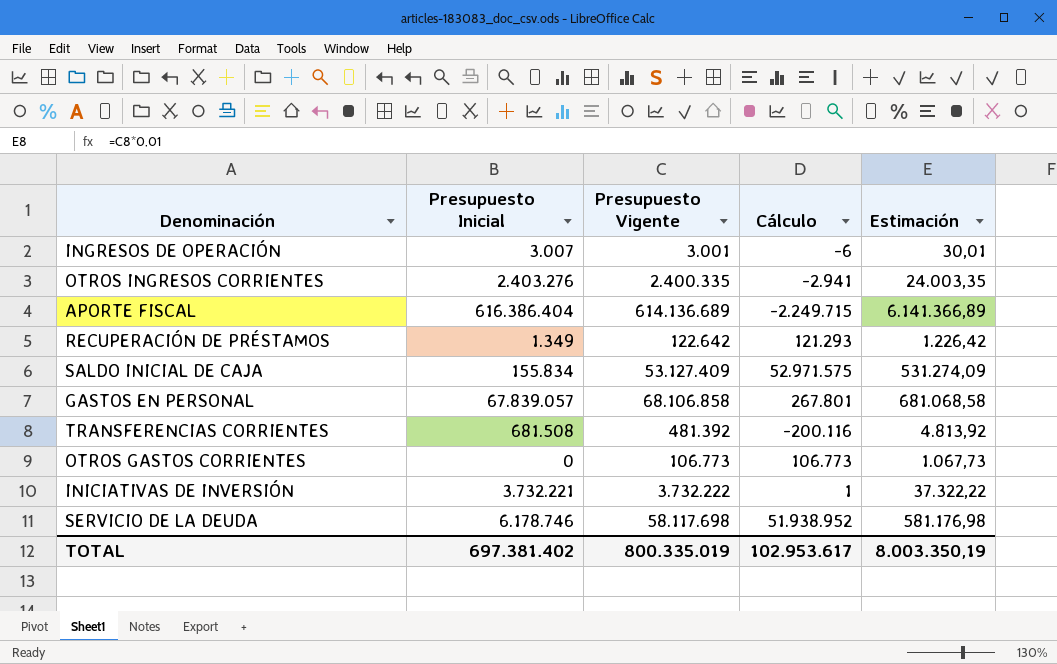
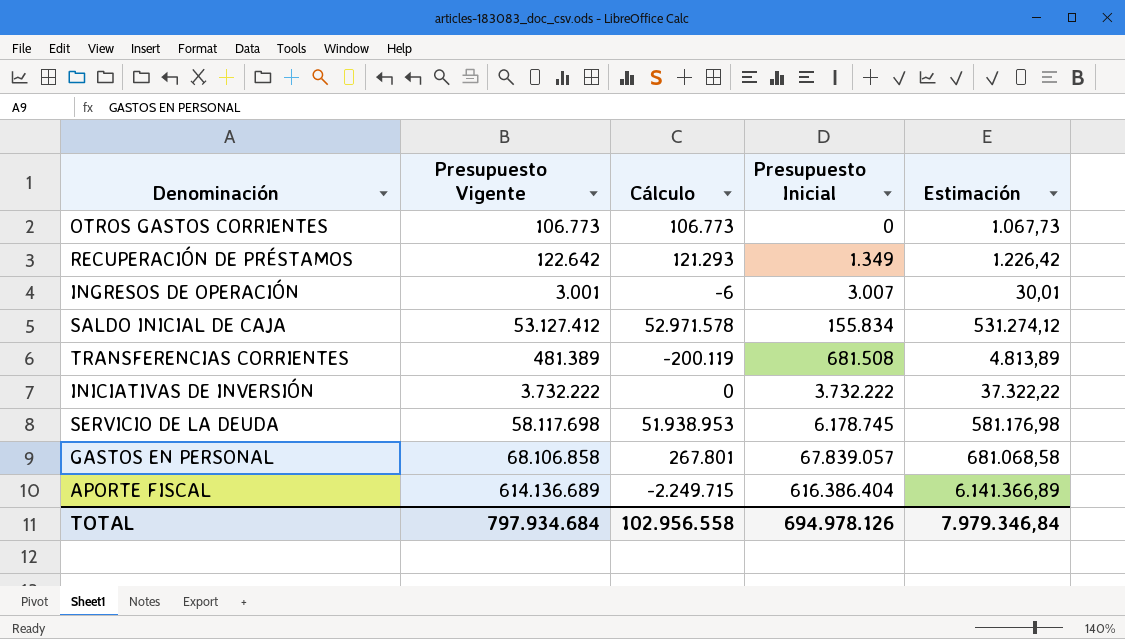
row order: none -> Presupuesto Inicial ascending
column Presupuesto Inicial | position: 2 -> 4
row OTROS INGRESOS CORRIENTES: 2.403.276 | 2.400.335 | -2.941 | 24.003,35 -> none
SALDO INICIAL DE CAJA | Presupuesto Vigente: 53.127.409 -> 53.127.412
SALDO INICIAL DE CAJA | Cálculo: 52.971.575 -> 52.971.578
SALDO INICIAL DE CAJA | Estimación: 531.274,09 -> 531.274,12
TRANSFERENCIAS CORRIENTES | Presupuesto Vigente: 481.392 -> 481.389
TRANSFERENCIAS CORRIENTES | Cálculo: -200.116 -> -200.119
TRANSFERENCIAS CORRIENTES | Estimación: 4.813,92 -> 4.813,89
INICIATIVAS DE INVERSIÓN | Cálculo: 1 -> 0
INICIATIVAS DE INVERSIÓN | Presupuesto Inicial: 3.732.221 -> 3.732.222
SERVICIO DE LA DEUDA | Cálculo: 51.938.952 -> 51.938.953
SERVICIO DE LA DEUDA | Presupuesto Inicial: 6.178.746 -> 6.178.745
TOTAL | Presupuesto Vigente: 800.335.019 -> 797.934.684
TOTAL | Cálculo: 102.953.617 -> 102.956.558
TOTAL | Presupuesto Inicial: 697.381.402 -> 694.978.126
TOTAL | Estimación: 8.003.350,19 -> 7.979.346,84

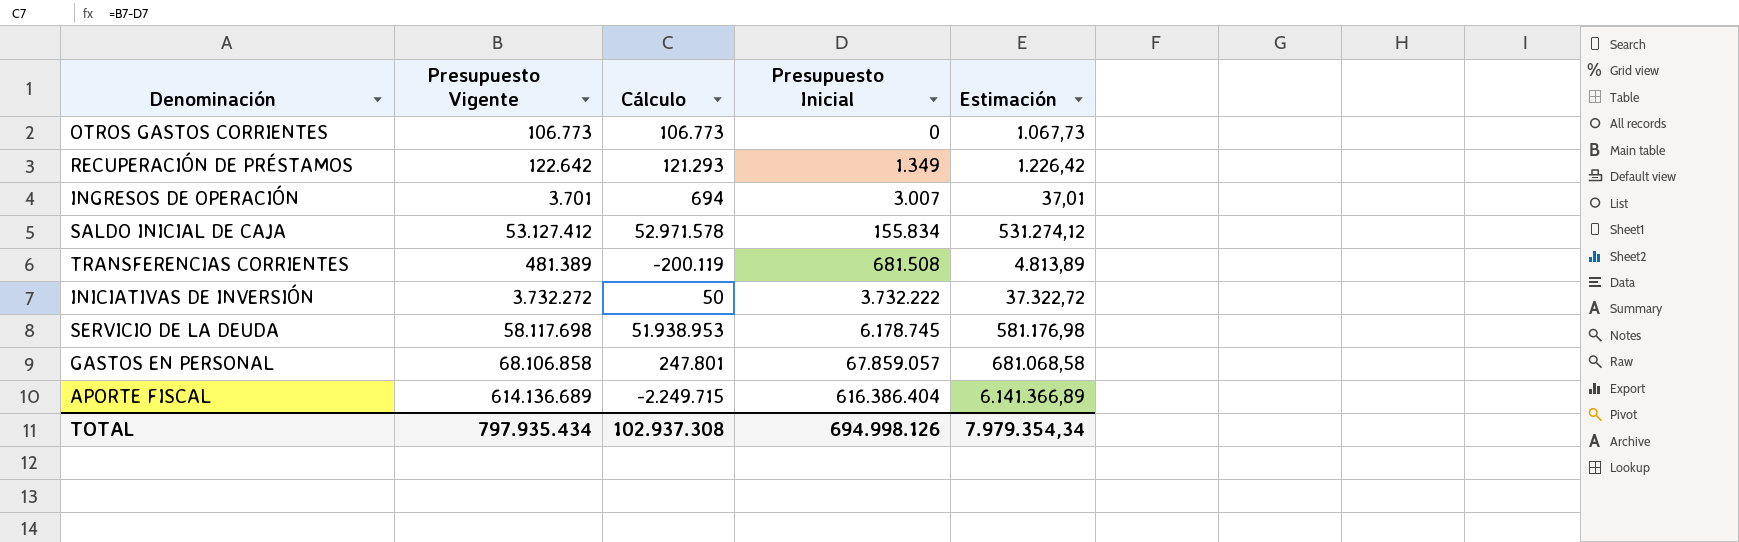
INGRESOS DE OPERACIÓN | Presupuesto Vigente: 3.001 -> 3.701
INGRESOS DE OPERACIÓN | Cálculo: -6 -> 694
INGRESOS DE OPERACIÓN | Estimación: 30,01 -> 37,01
INICIATIVAS DE INVERSIÓN | Presupuesto Vigente: 3.732.222 -> 3.732.272
INICIATIVAS DE INVERSIÓN | Cálculo: 0 -> 50
INICIATIVAS DE INVERSIÓN | Estimación: 37.322,22 -> 37.322,72
GASTOS EN PERSONAL | Cálculo: 267.801 -> 247.801
GASTOS EN PERSONAL | Presupuesto Inicial: 67.839.057 -> 67.859.057
TOTAL | Presupuesto Vigente: 797.934.684 -> 797.935.434
TOTAL | Cálculo: 102.956.558 -> 102.937.308
TOTAL | Presupuesto Inicial: 694.978.126 -> 694.998.126
TOTAL | Estimación: 7.979.346,84 -> 7.979.354,34

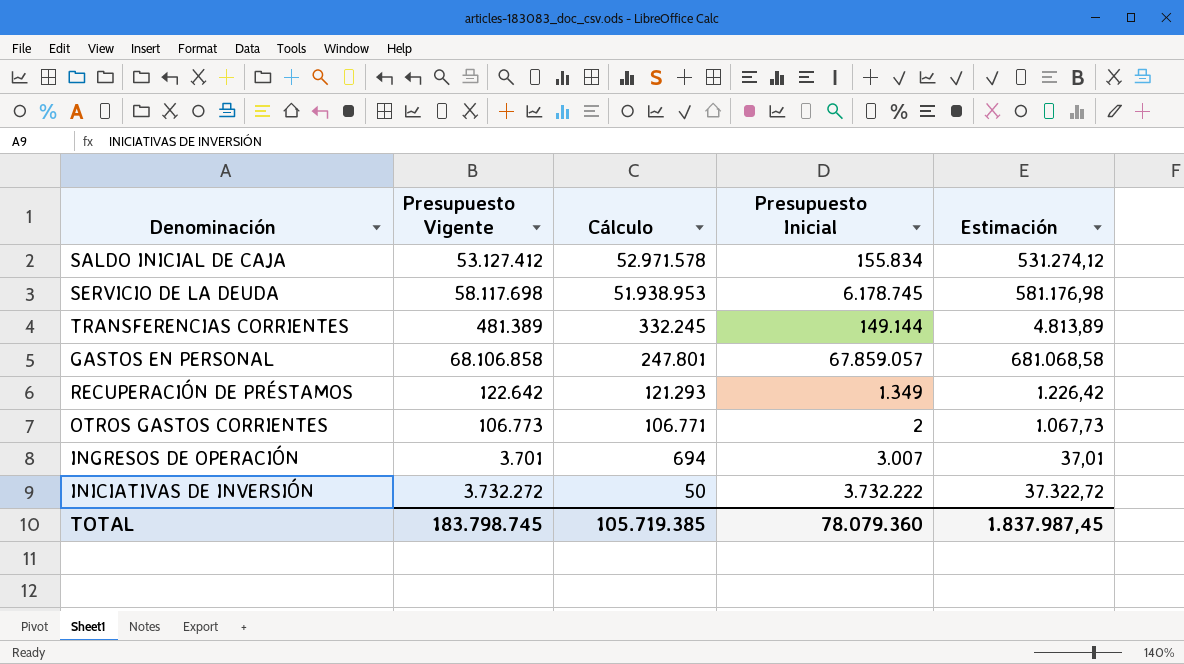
row order: Presupuesto Inicial ascending -> Cálculo descending
row APORTE FISCAL: 614.136.689 | -2.249.715 | 616.386.404 | 6.141.366,89 -> none
TRANSFERENCIAS CORRIENTES | Cálculo: -200.119 -> 332.245
TRANSFERENCIAS CORRIENTES | Presupuesto Inicial: 681.508 -> 149.144
OTROS GASTOS CORRIENTES | Cálculo: 106.773 -> 106.771
OTROS GASTOS CORRIENTES | Presupuesto Inicial: 0 -> 2
TOTAL | Presupuesto Vigente: 797.935.434 -> 183.798.745
TOTAL | Cálculo: 102.937.308 -> 105.719.385
TOTAL | Presupuesto Inicial: 694.998.126 -> 78.079.360
TOTAL | Estimación: 7.979.354,34 -> 1.837.987,45

